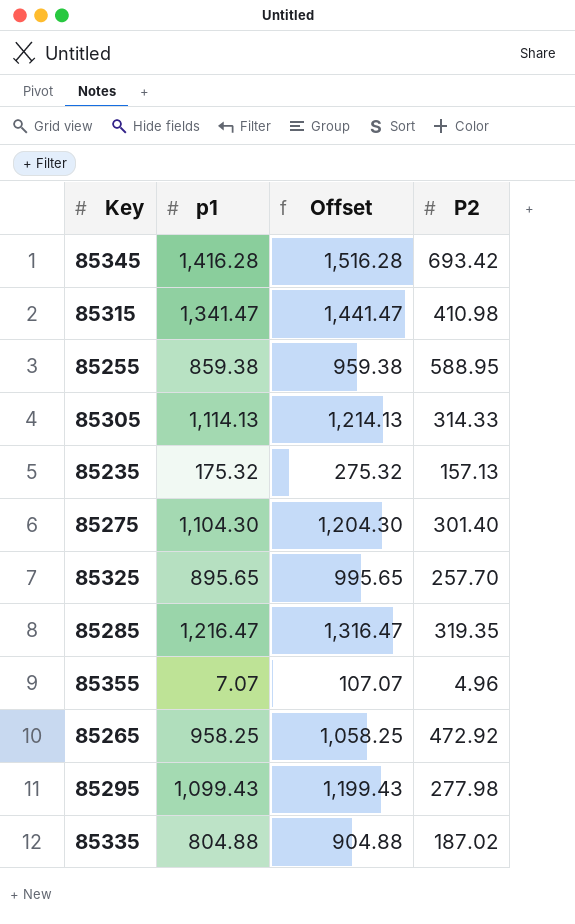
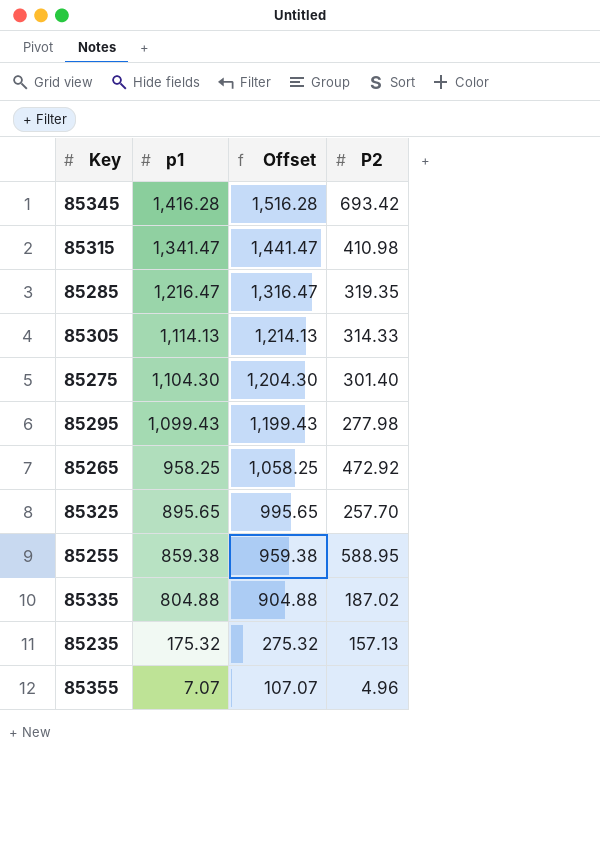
row order: none -> p1 descending

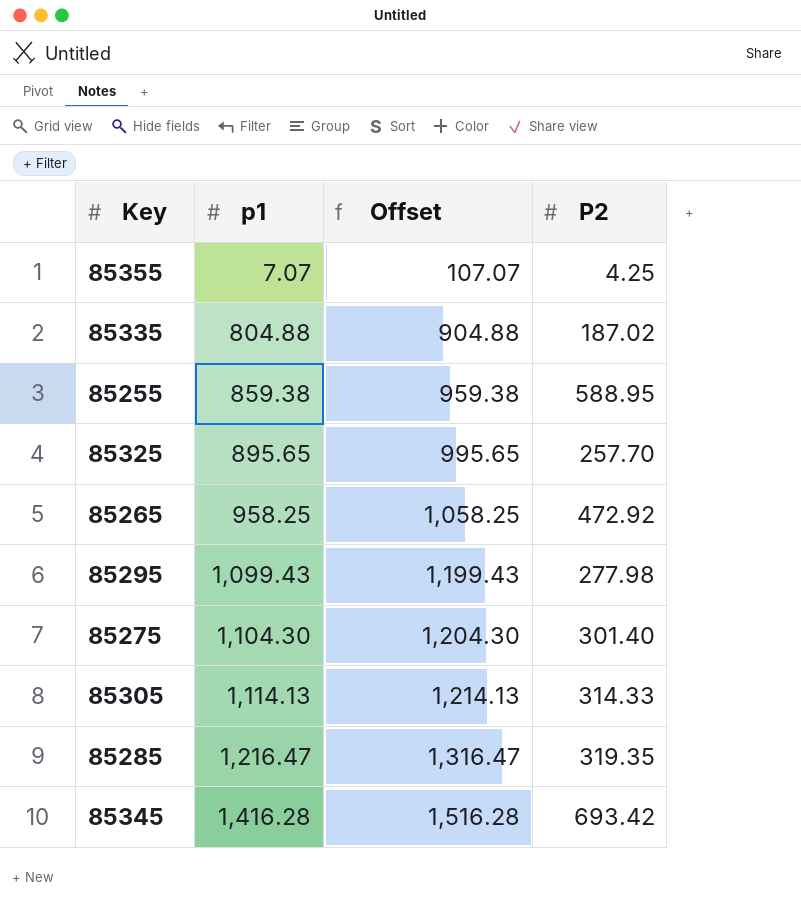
row order: p1 descending -> p1 ascending
row 85315: 1,341.47 | 1,441.47 | 410.98 -> none
row 85235: 175.32 | 275.32 | 157.13 -> none
85355 | P2: 4.96 -> 4.25

